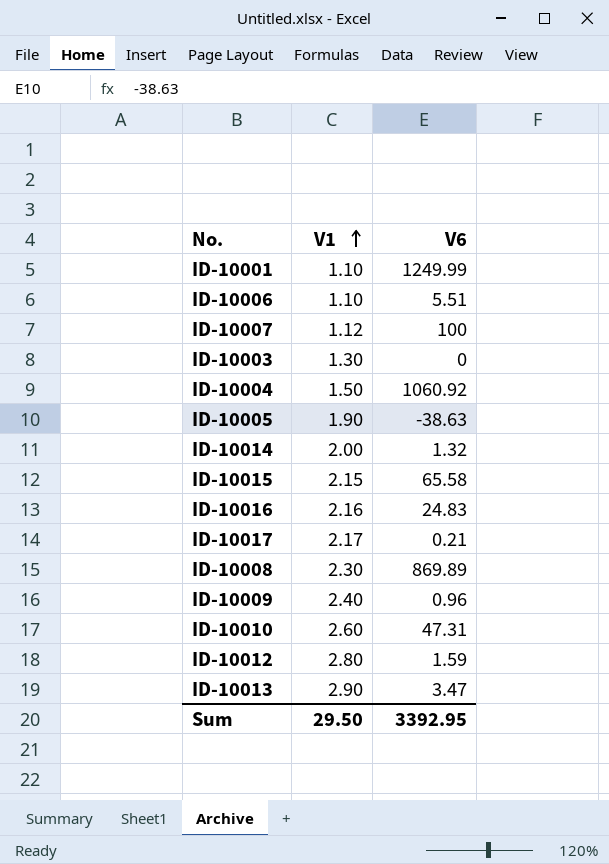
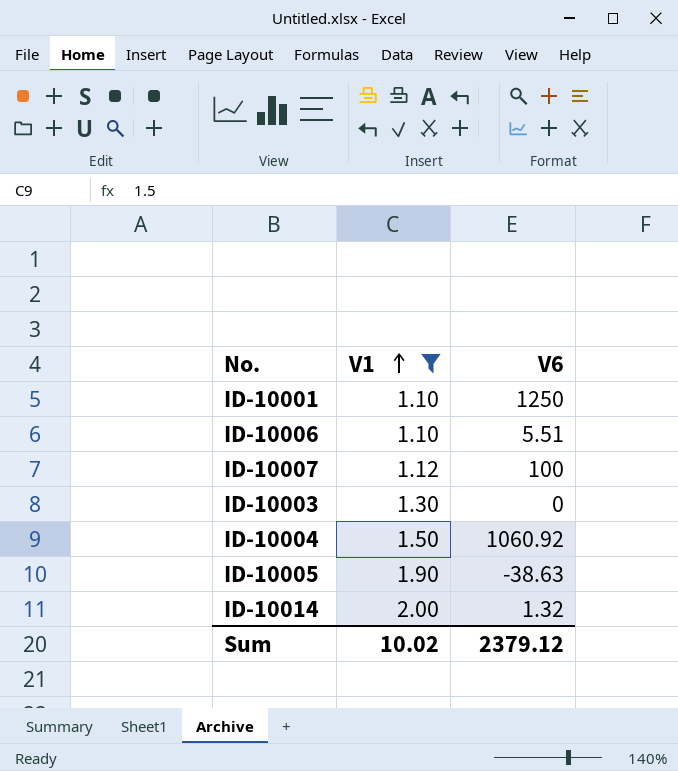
filter: none -> V1 <= 2.00
ID-10001 | V6: 1249.99 -> 1250
Sum | V1: 29.50 -> 10.02
Sum | V6: 3392.95 -> 2379.12

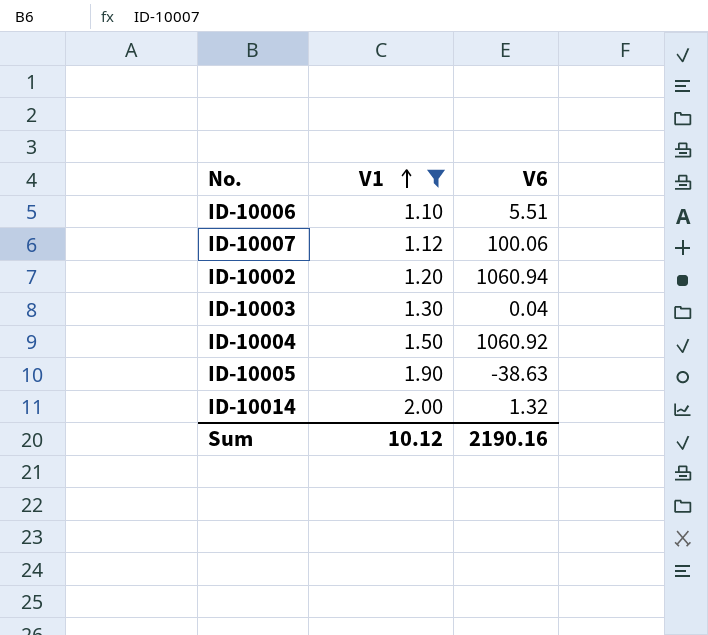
row ID-10001: 1.10 | 1250 -> none
ID-10007 | V6: 100 -> 100.06
row ID-10002: none -> 1.20 | 1060.94
ID-10003 | V6: 0 -> 0.04
Sum | V1: 10.02 -> 10.12
Sum | V6: 2379.12 -> 2190.16

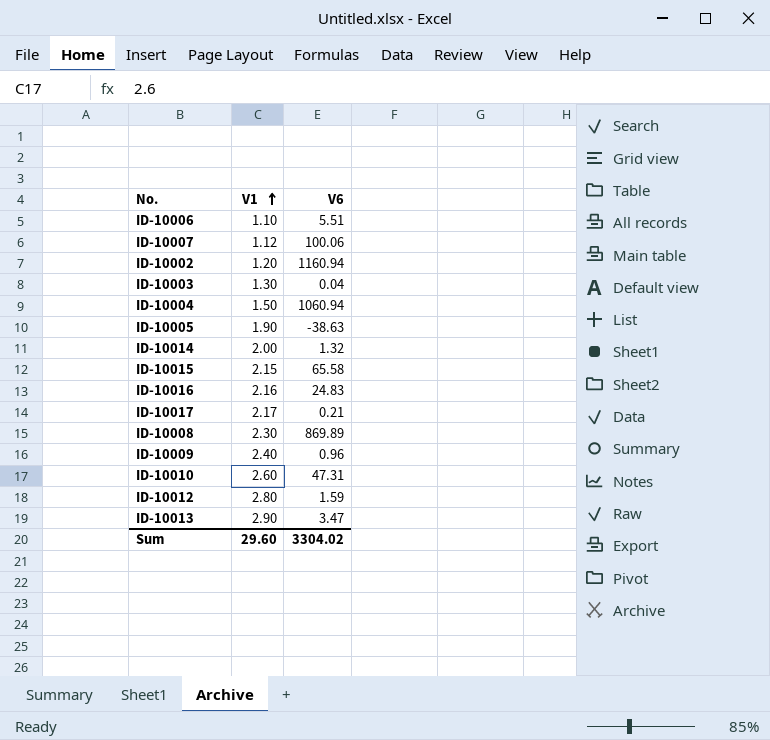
filter: V1 <= 2.00 -> none
ID-10002 | V6: 1060.94 -> 1160.94
ID-10004 | V6: 1060.92 -> 1060.94
Sum | V1: 10.12 -> 29.60
Sum | V6: 2190.16 -> 3304.02

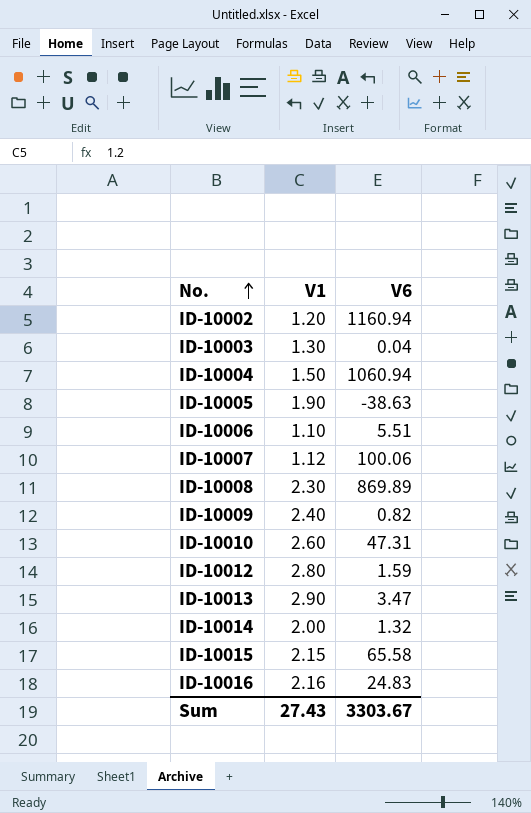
row order: V1 ascending -> No. ascending
row ID-10017: 2.17 | 0.21 -> none
ID-10009 | V6: 0.96 -> 0.82
Sum | V1: 29.60 -> 27.43
Sum | V6: 3304.02 -> 3303.67

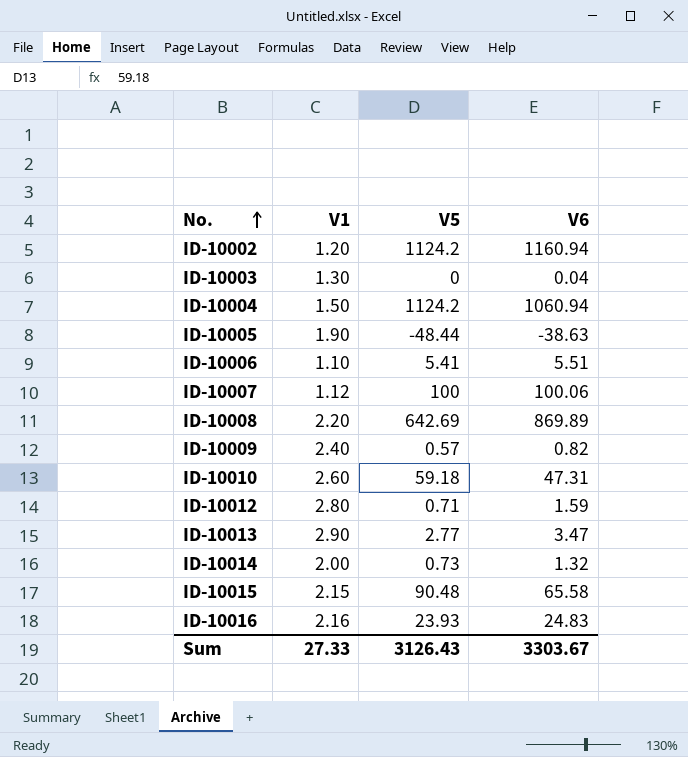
column V5 | position: none -> 3
ID-10008 | V1: 2.30 -> 2.20
Sum | V1: 27.43 -> 27.33

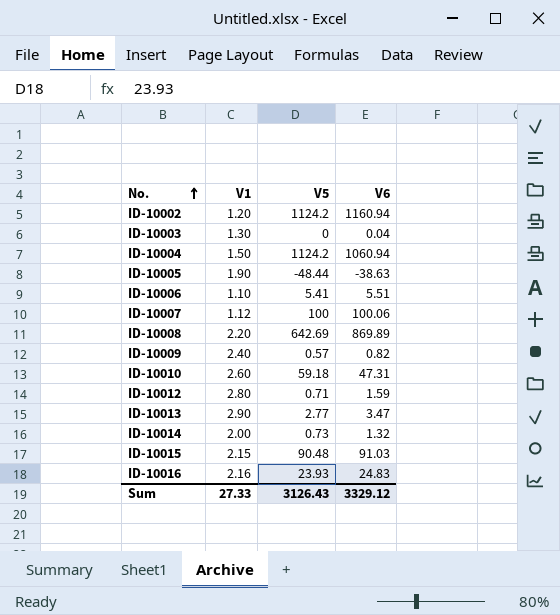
ID-10015 | V6: 65.58 -> 91.03
Sum | V6: 3303.67 -> 3329.12

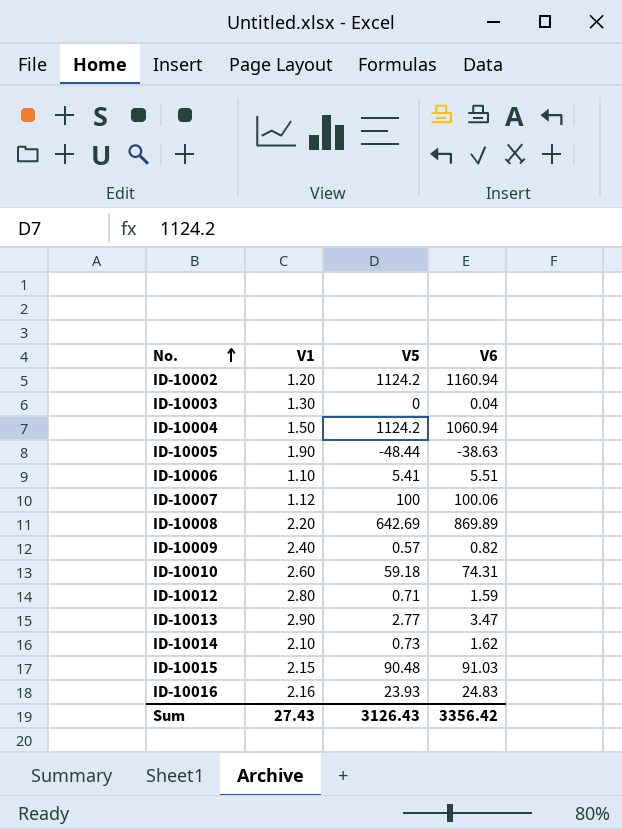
ID-10010 | V6: 47.31 -> 74.31
ID-10014 | V1: 2.00 -> 2.10
ID-10014 | V6: 1.32 -> 1.62
Sum | V1: 27.33 -> 27.43
Sum | V6: 3329.12 -> 3356.42

